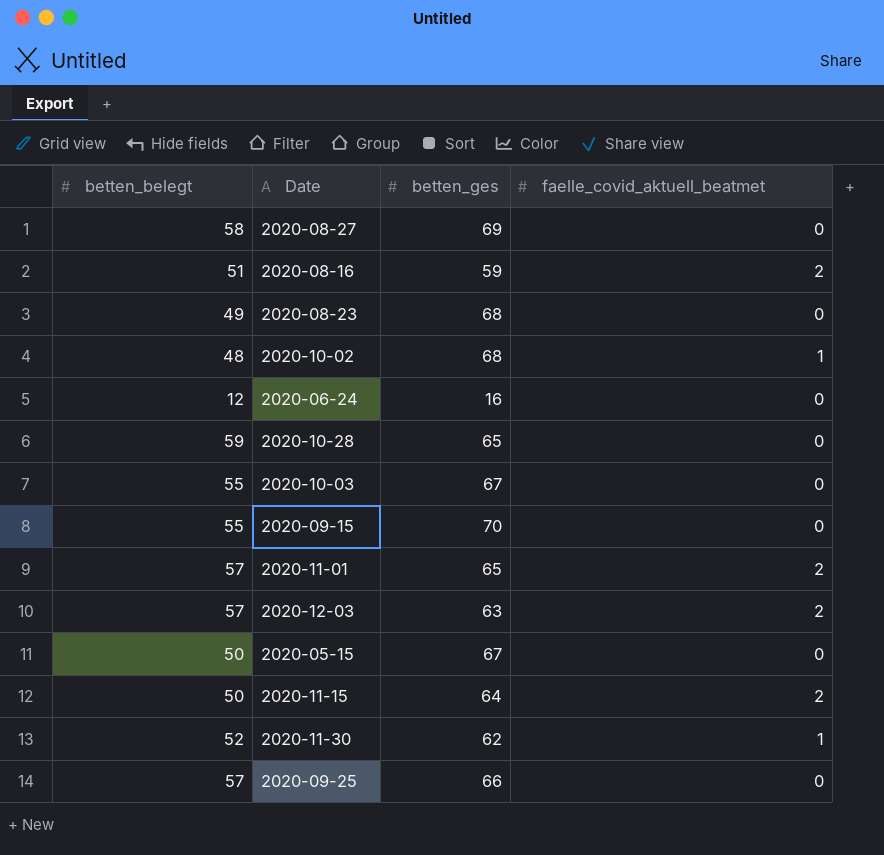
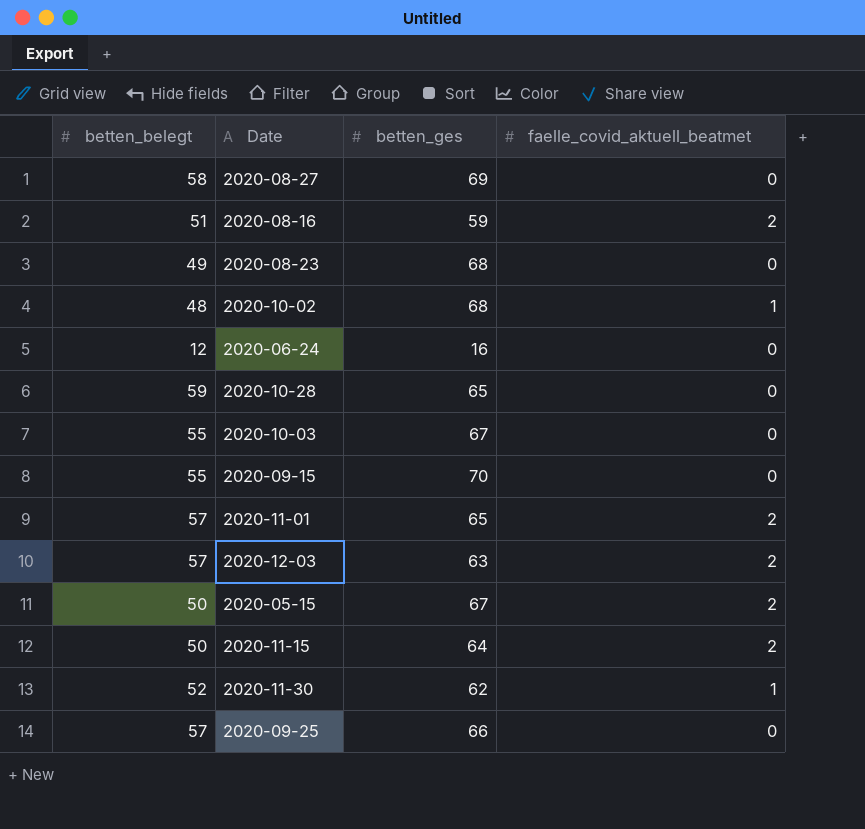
2020-05-15 | faelle_covid_aktuell_beatmet: 0 -> 2

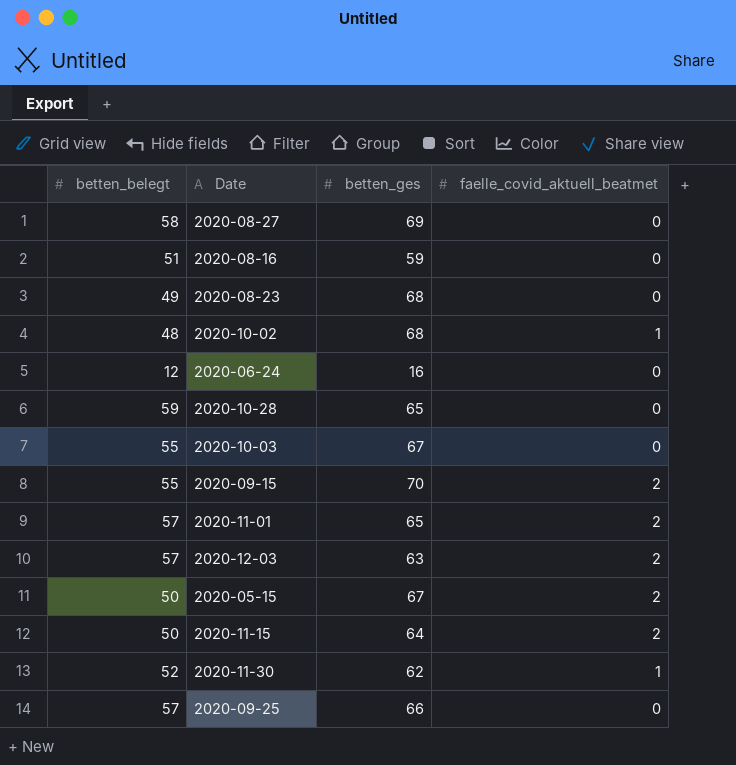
2020-08-16 | faelle_covid_aktuell_beatmet: 2 -> 0
2020-09-15 | faelle_covid_aktuell_beatmet: 0 -> 2

